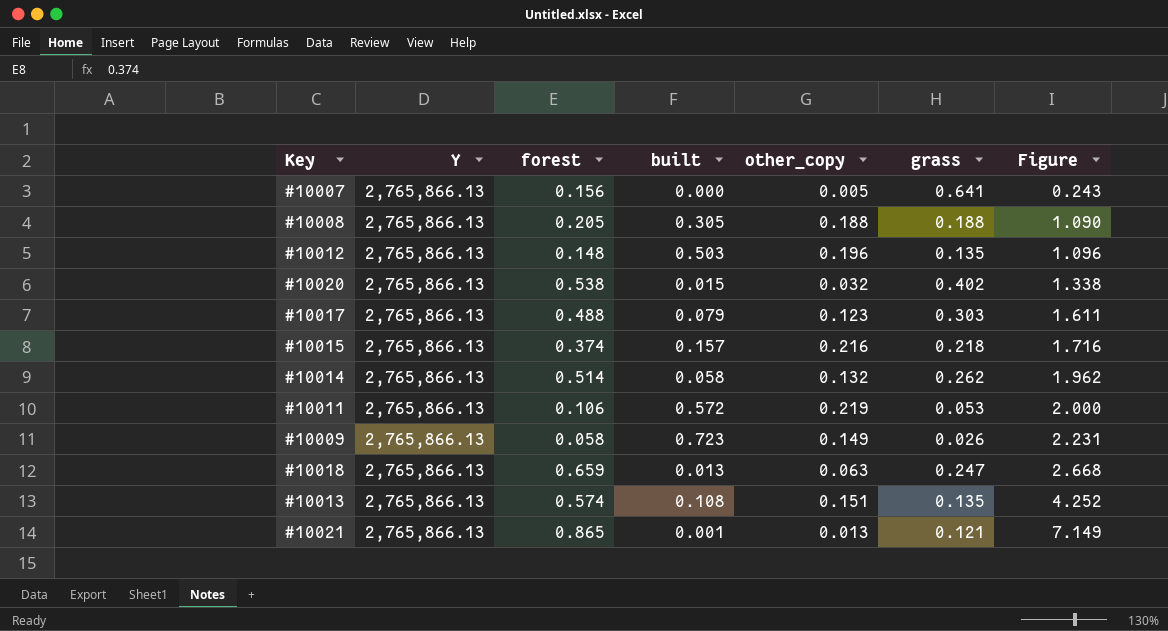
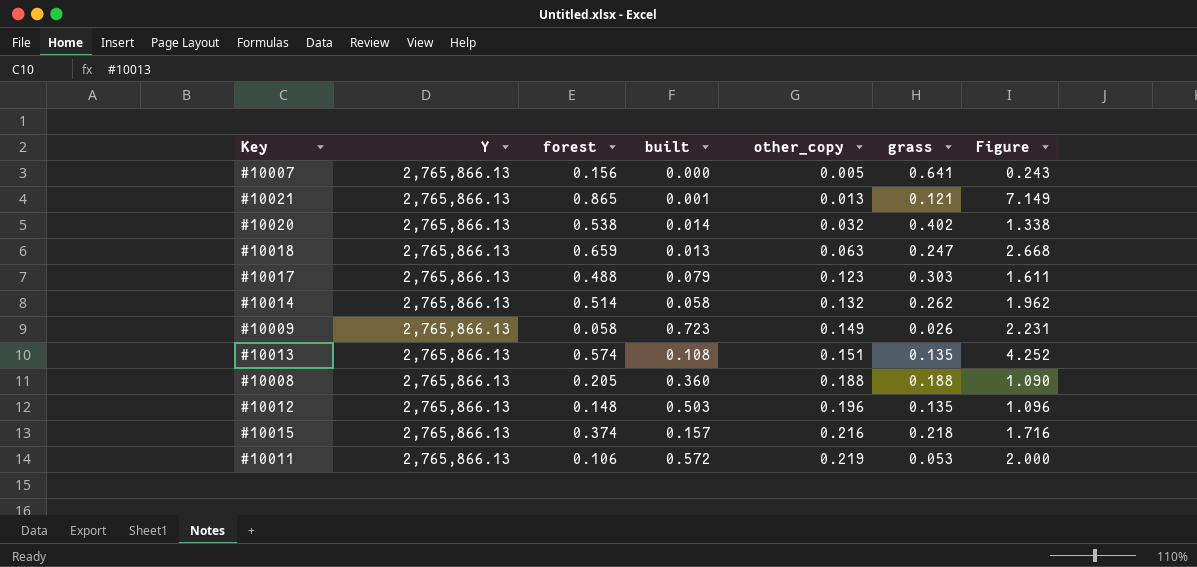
row order: Figure ascending -> other_copy ascending
#10020 | built: 0.015 -> 0.014
#10008 | built: 0.305 -> 0.360

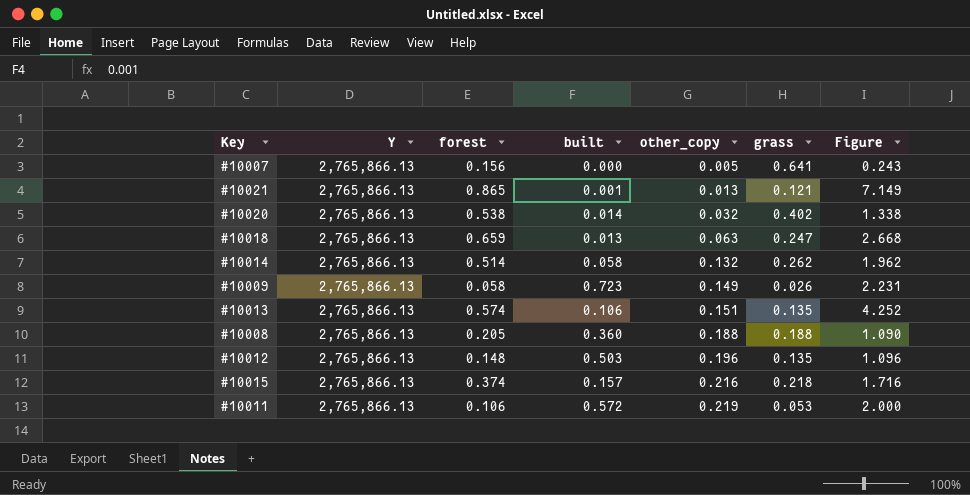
row #10017: 2,765,866.13 | 0.488 | 0.079 | 0.123 | 0.303 | 1.611 -> none
#10013 | built: 0.108 -> 0.106

